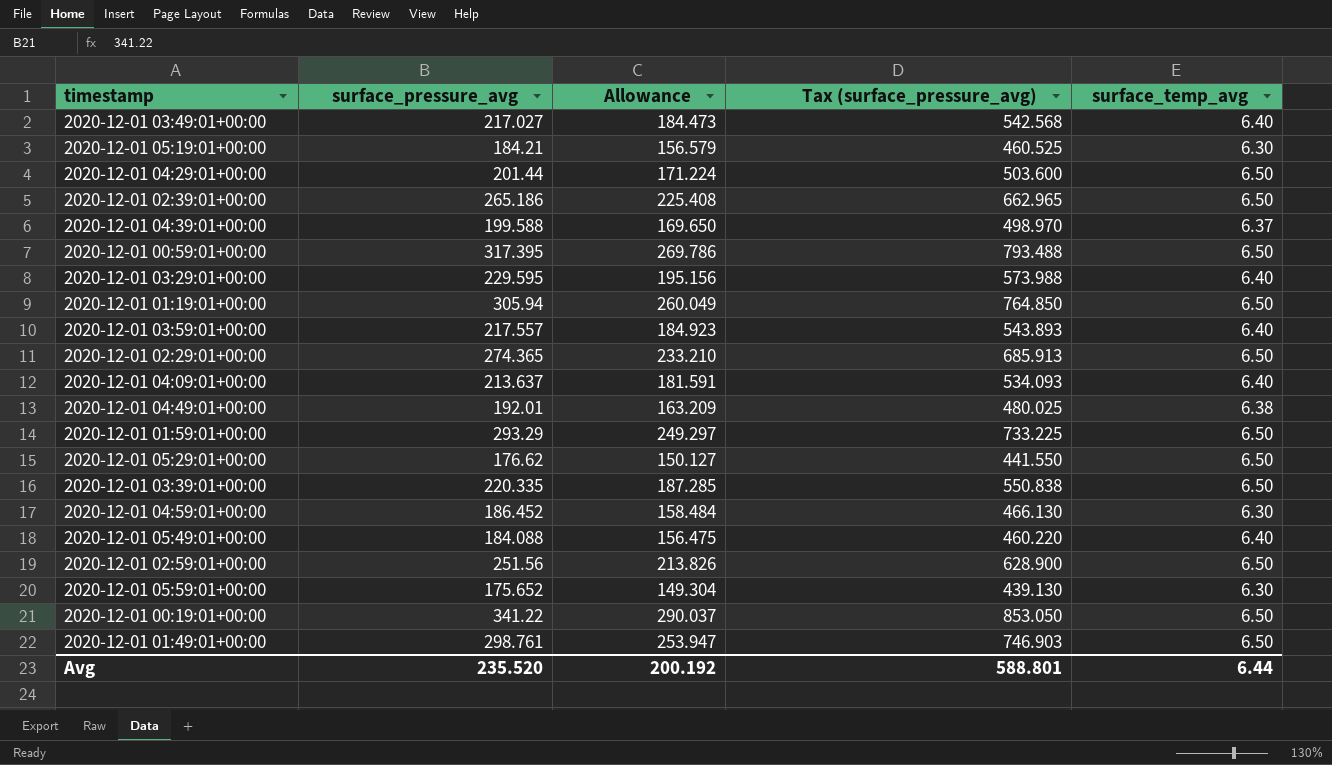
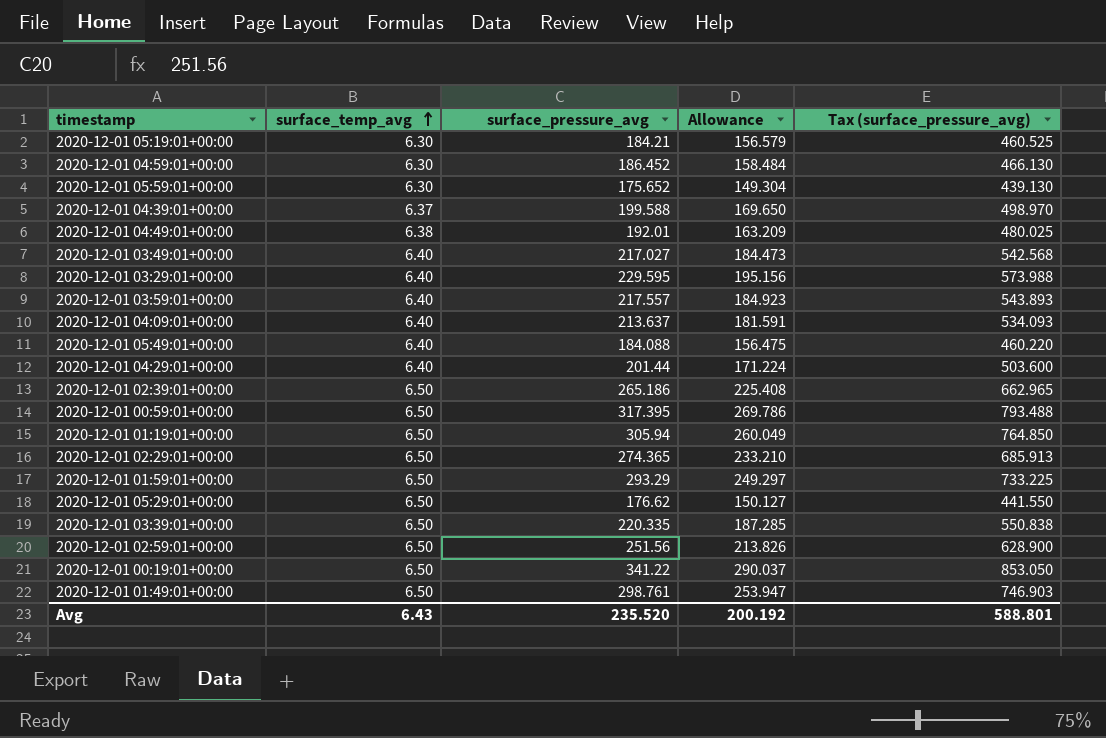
row order: none -> surface_temp_avg ascending
column surface_temp_avg | position: 5 -> 2
2020-12-01 04:29:01+00:00 | surface_temp_avg: 6.50 -> 6.40
Avg | surface_temp_avg: 6.44 -> 6.43

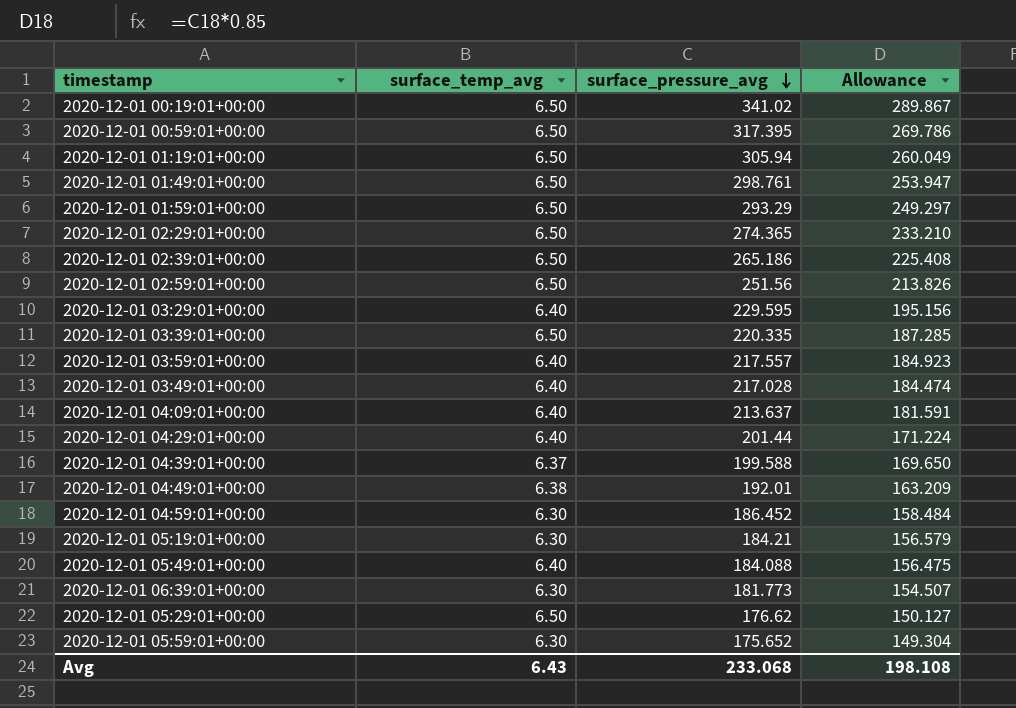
row order: surface_temp_avg ascending -> surface_pressure_avg descending
column Tax (surface_pressure_avg) | formula: [surface_pressure_avg] * 2.5 -> none
2020-12-01 00:19:01+00:00 | surface_pressure_avg: 341.22 -> 341.02
2020-12-01 00:19:01+00:00 | Allowance: 290.037 -> 289.867
2020-12-01 03:49:01+00:00 | surface_pressure_avg: 217.027 -> 217.028
2020-12-01 03:49:01+00:00 | Allowance: 184.473 -> 184.474
row 2020-12-01 06:39:01+00:00: none -> 6.30 | 181.773 | 154.507
Avg | surface_pressure_avg: 235.520 -> 233.068
Avg | Allowance: 200.192 -> 198.108

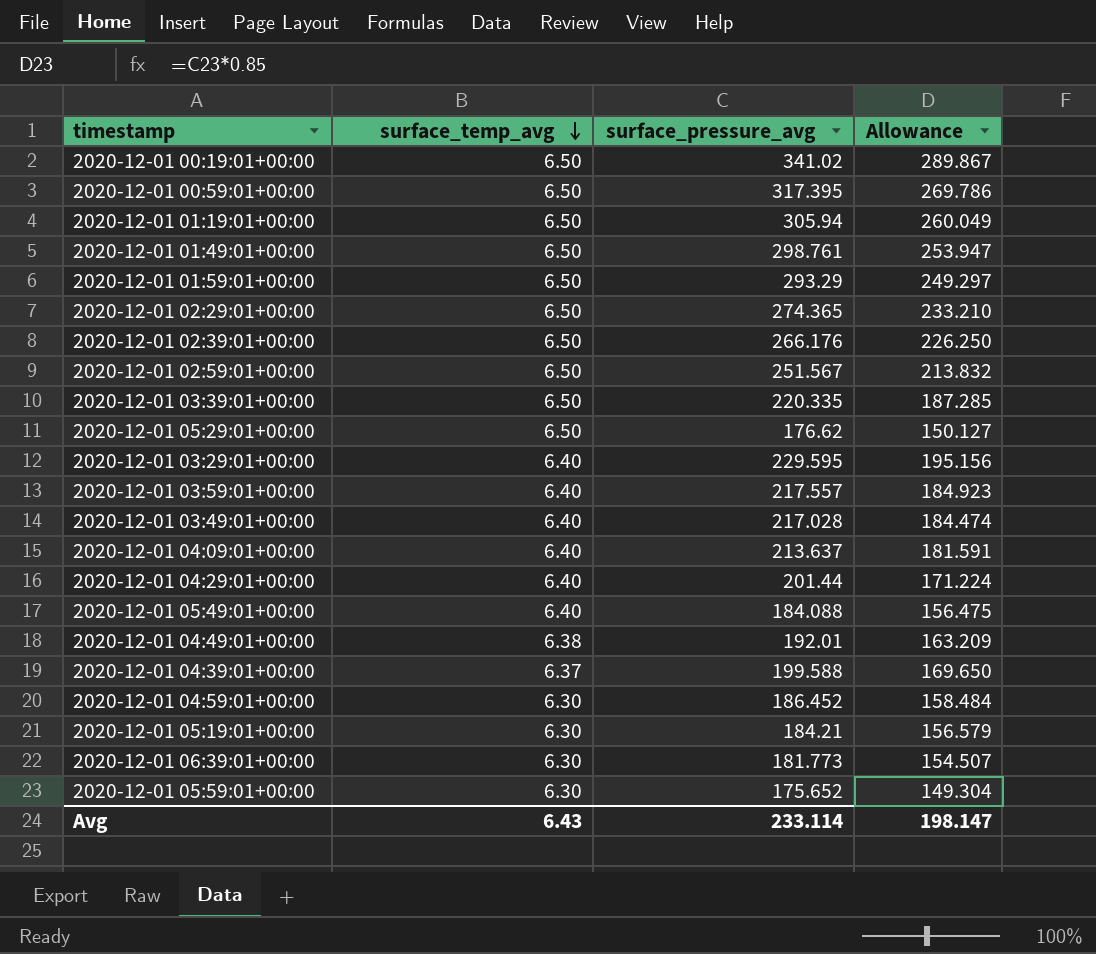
row order: surface_pressure_avg descending -> surface_temp_avg descending
2020-12-01 02:39:01+00:00 | surface_pressure_avg: 265.186 -> 266.176
2020-12-01 02:39:01+00:00 | Allowance: 225.408 -> 226.250
2020-12-01 02:59:01+00:00 | surface_pressure_avg: 251.56 -> 251.567
2020-12-01 02:59:01+00:00 | Allowance: 213.826 -> 213.832
Avg | surface_pressure_avg: 233.068 -> 233.114
Avg | Allowance: 198.108 -> 198.147

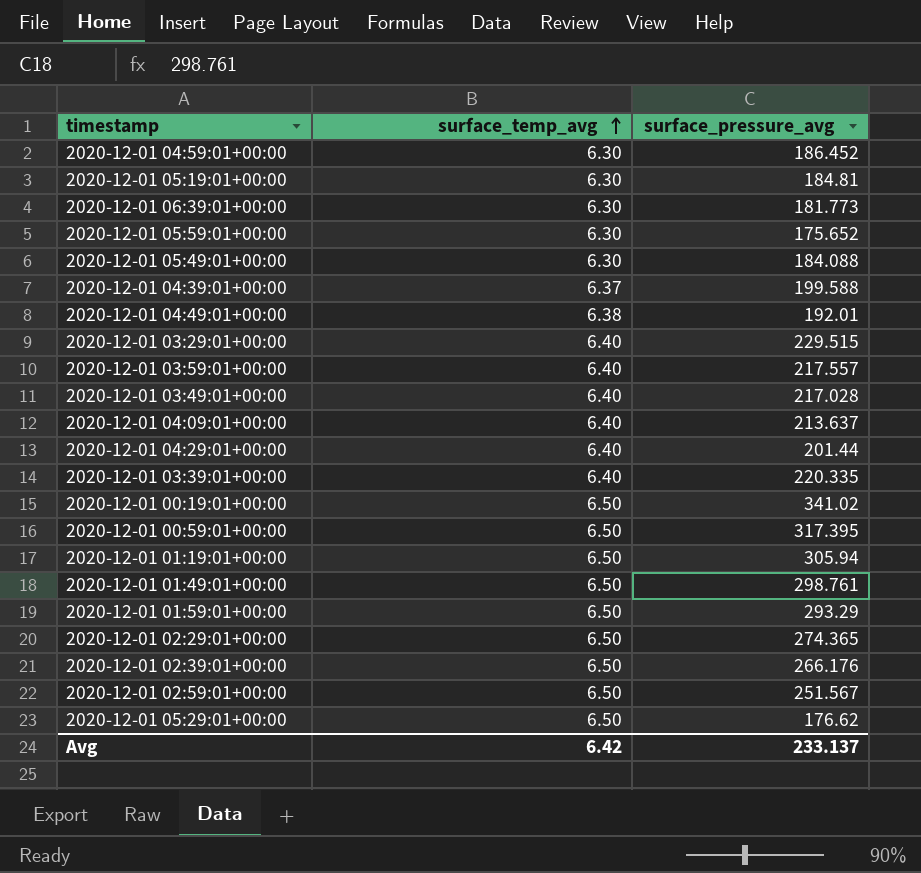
row order: surface_temp_avg descending -> surface_temp_avg ascending
column Allowance | formula: [surface_pressure_avg] * 0.85 -> none
2020-12-01 05:19:01+00:00 | surface_pressure_avg: 184.21 -> 184.81
2020-12-01 05:49:01+00:00 | surface_temp_avg: 6.40 -> 6.30
2020-12-01 03:29:01+00:00 | surface_pressure_avg: 229.595 -> 229.515
2020-12-01 03:39:01+00:00 | surface_temp_avg: 6.50 -> 6.40
Avg | surface_temp_avg: 6.43 -> 6.42
Avg | surface_pressure_avg: 233.114 -> 233.137

